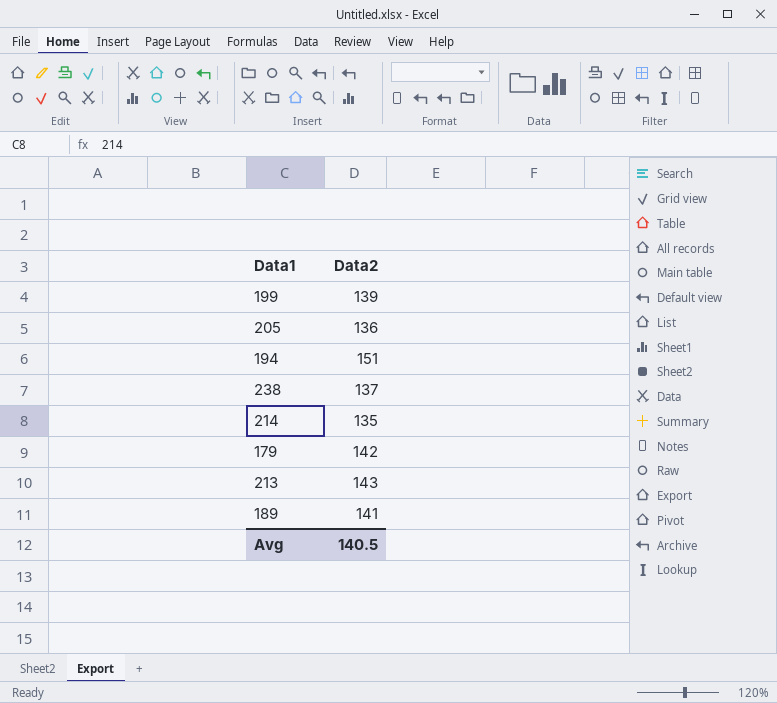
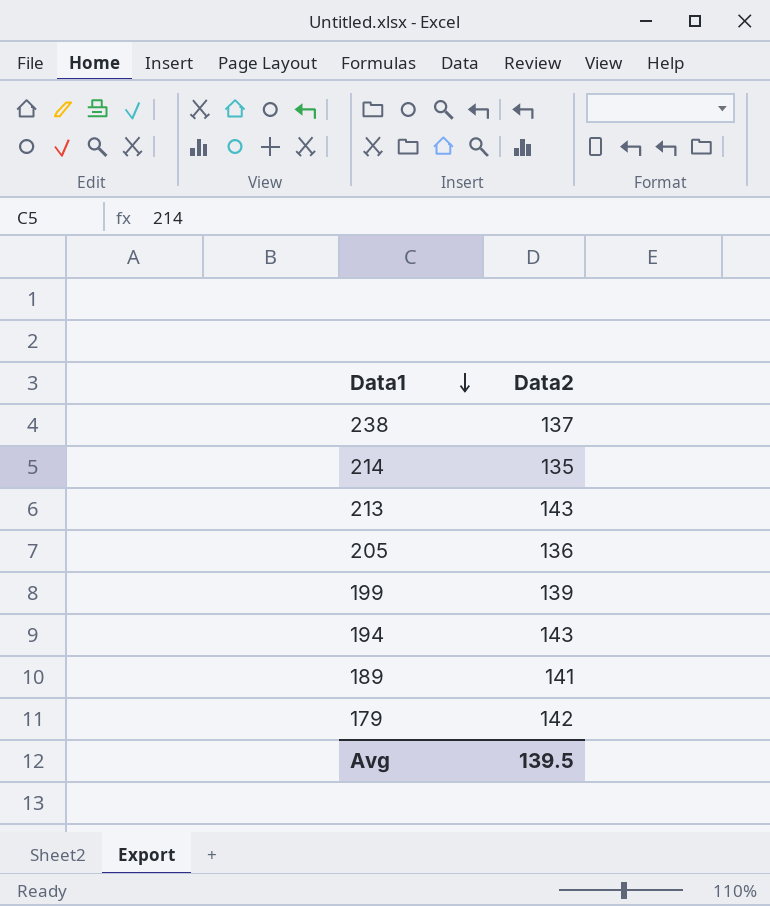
row order: none -> Data1 descending
194 | Data2: 151 -> 143
Avg | Data2: 140.5 -> 139.5

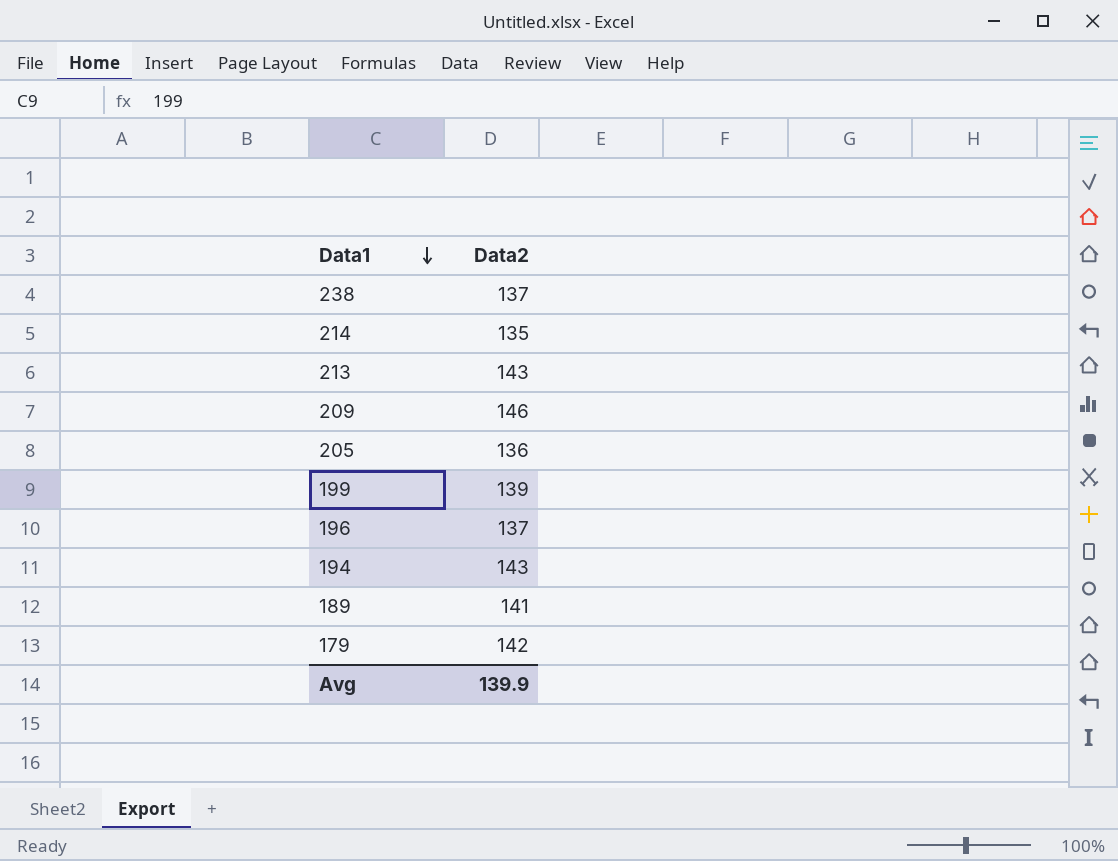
row 209: none -> 146
row 196: none -> 137
Avg | Data2: 139.5 -> 139.9

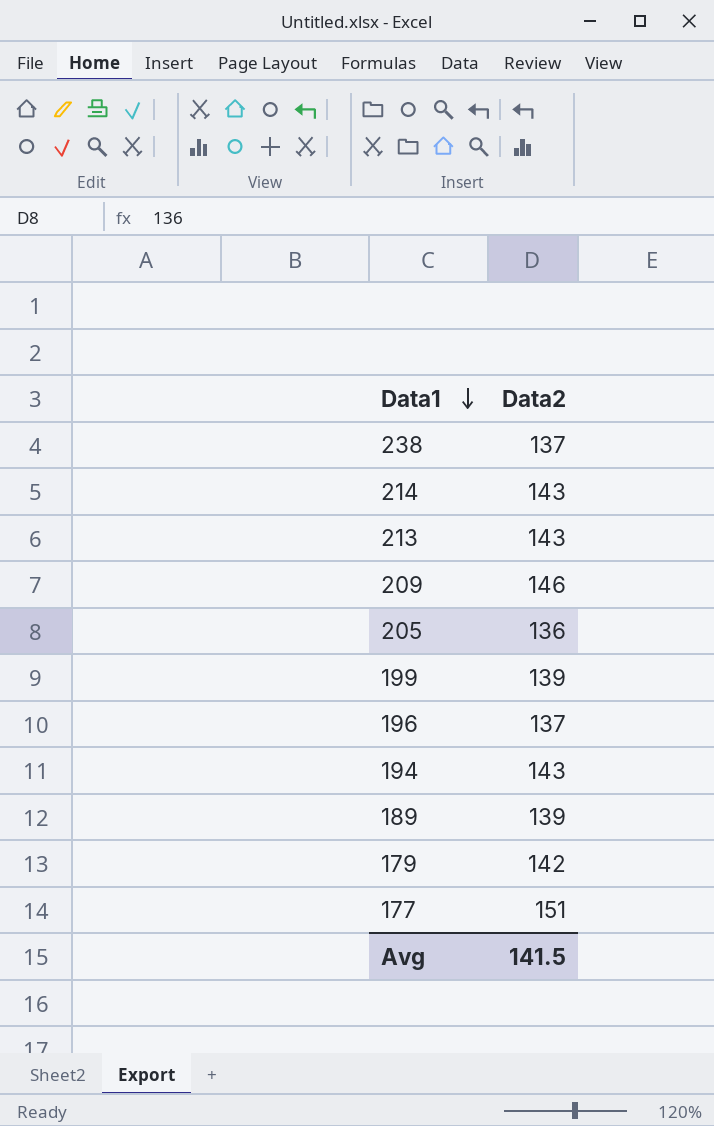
214 | Data2: 135 -> 143
189 | Data2: 141 -> 139
row 177: none -> 151
Avg | Data2: 139.9 -> 141.5

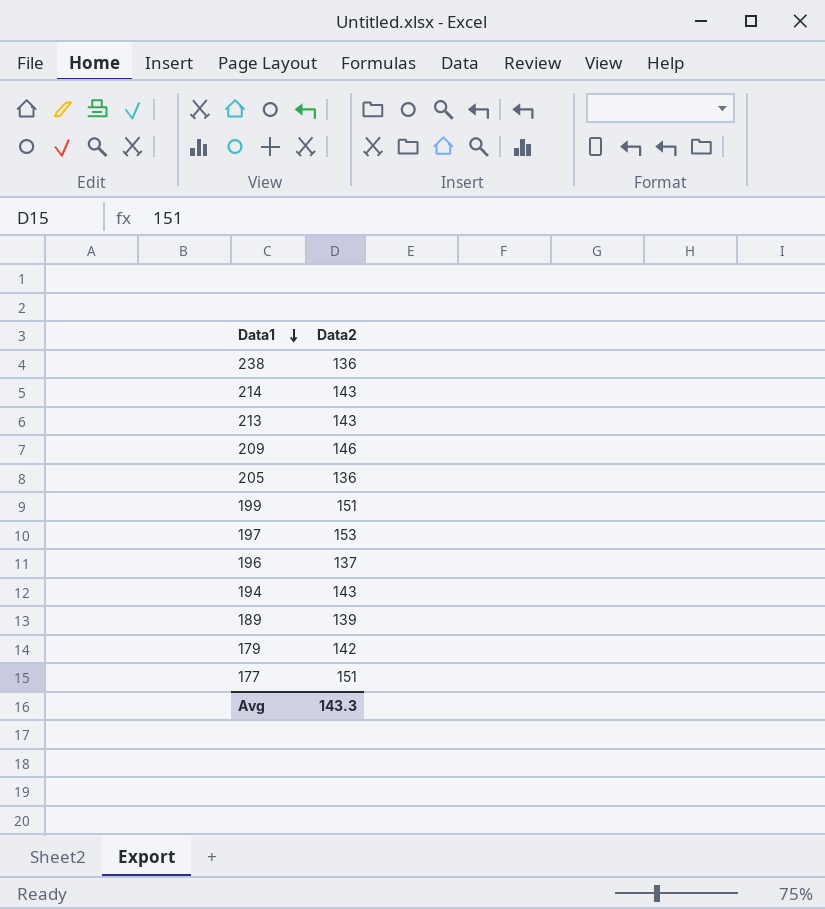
238 | Data2: 137 -> 136
199 | Data2: 139 -> 151
row 197: none -> 153
Avg | Data2: 141.5 -> 143.3

